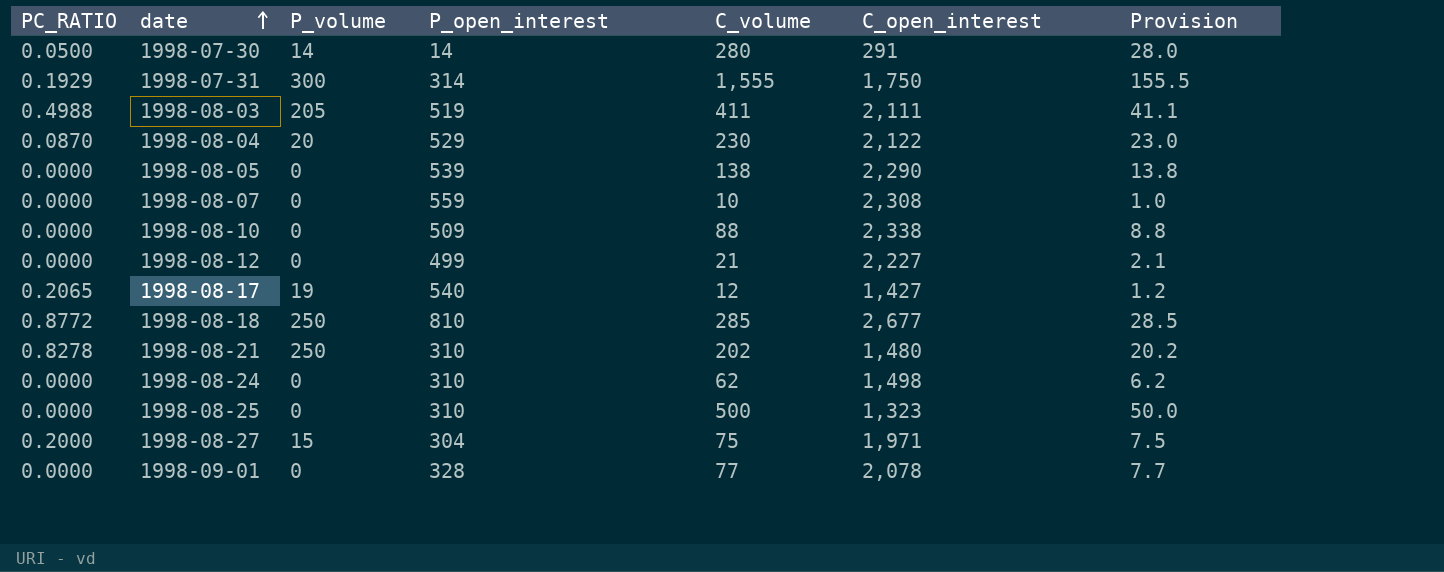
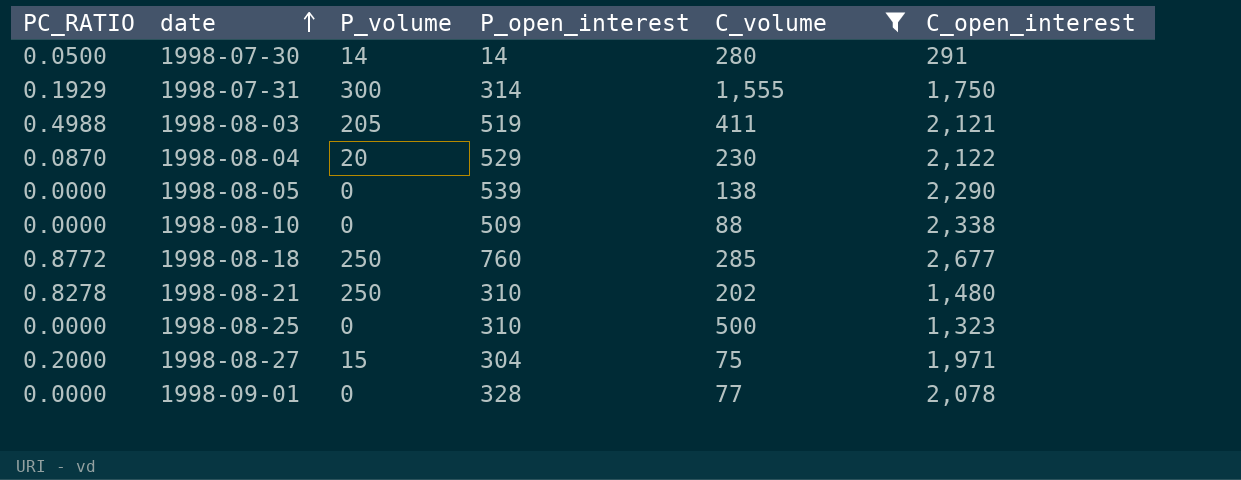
filter: none -> C_volume >= 75
column Provision | formula: [C_volume] * 0.1 -> none
1998-08-03 | C_open_interest: 2,111 -> 2,121
1998-08-18 | P_open_interest: 810 -> 760

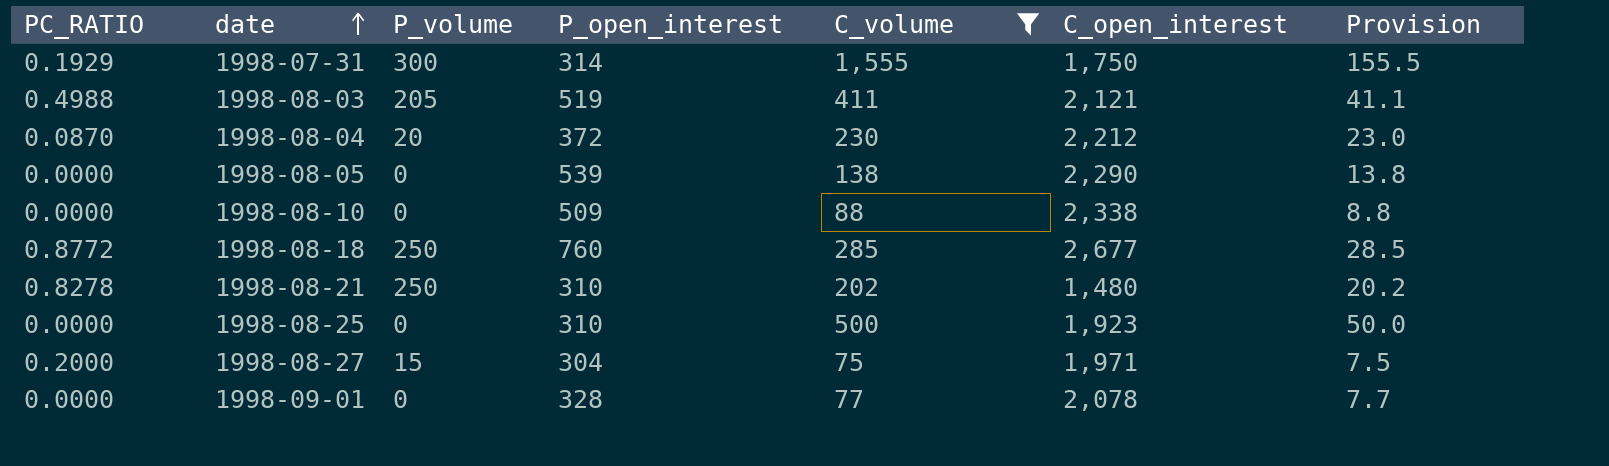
column Provision | formula: none -> [C_volume] * 0.1
row 1998-07-30: 0.0500 | 14 | 14 | 280 | 291 -> none
1998-08-04 | P_open_interest: 529 -> 372
1998-08-04 | C_open_interest: 2,122 -> 2,212
1998-08-25 | C_open_interest: 1,323 -> 1,923

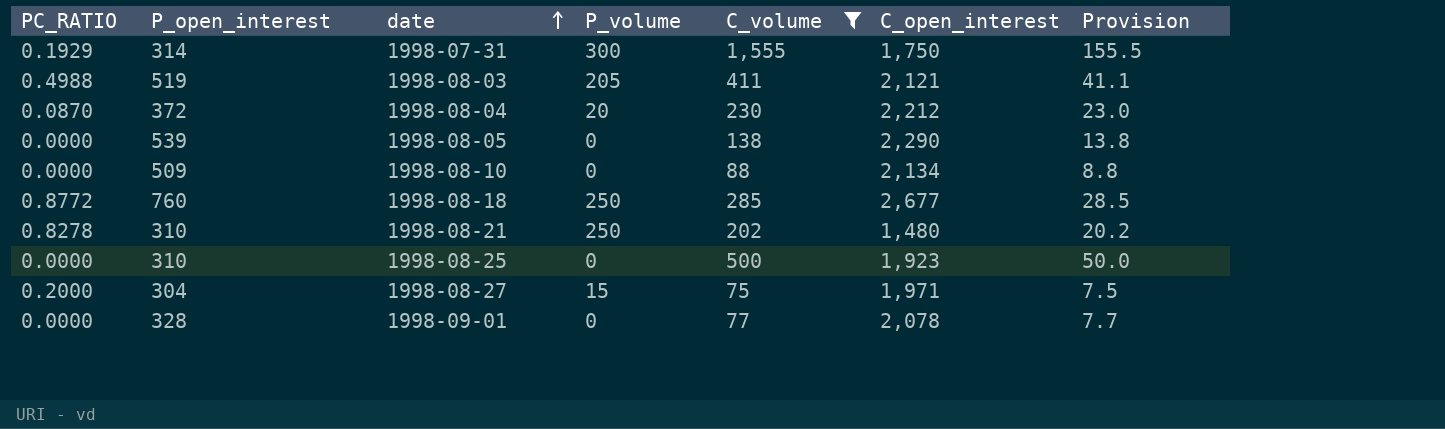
column P_open_interest | position: 4 -> 2
1998-08-10 | C_open_interest: 2,338 -> 2,134

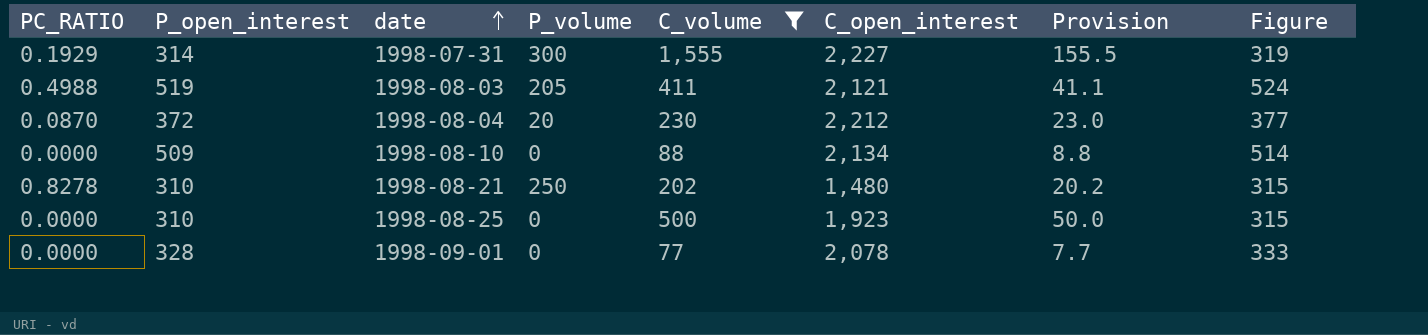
column Figure | formula: none -> [P_open_interest] + 5
row 1998-08-05: 0.0000 | 539 | 0 | 138 | 2,290 | 13.8 -> none
row 1998-08-18: 0.8772 | 760 | 250 | 285 | 2,677 | 28.5 -> none
row 1998-08-27: 0.2000 | 304 | 15 | 75 | 1,971 | 7.5 -> none
1998-07-31 | C_open_interest: 1,750 -> 2,227

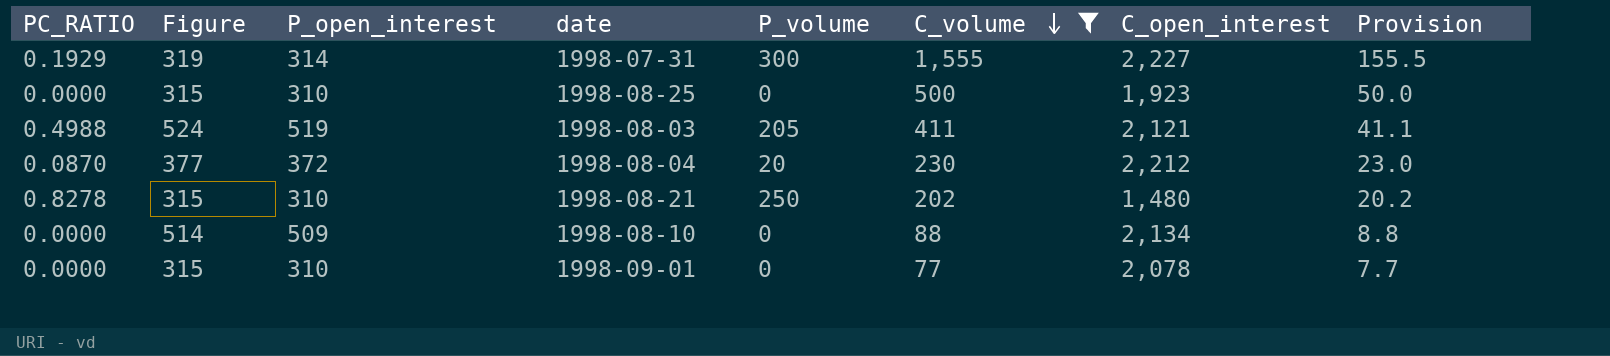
row order: date ascending -> C_volume descending
column Figure | position: 8 -> 2
1998-09-01 | Figure: 333 -> 315
1998-09-01 | P_open_interest: 328 -> 310

